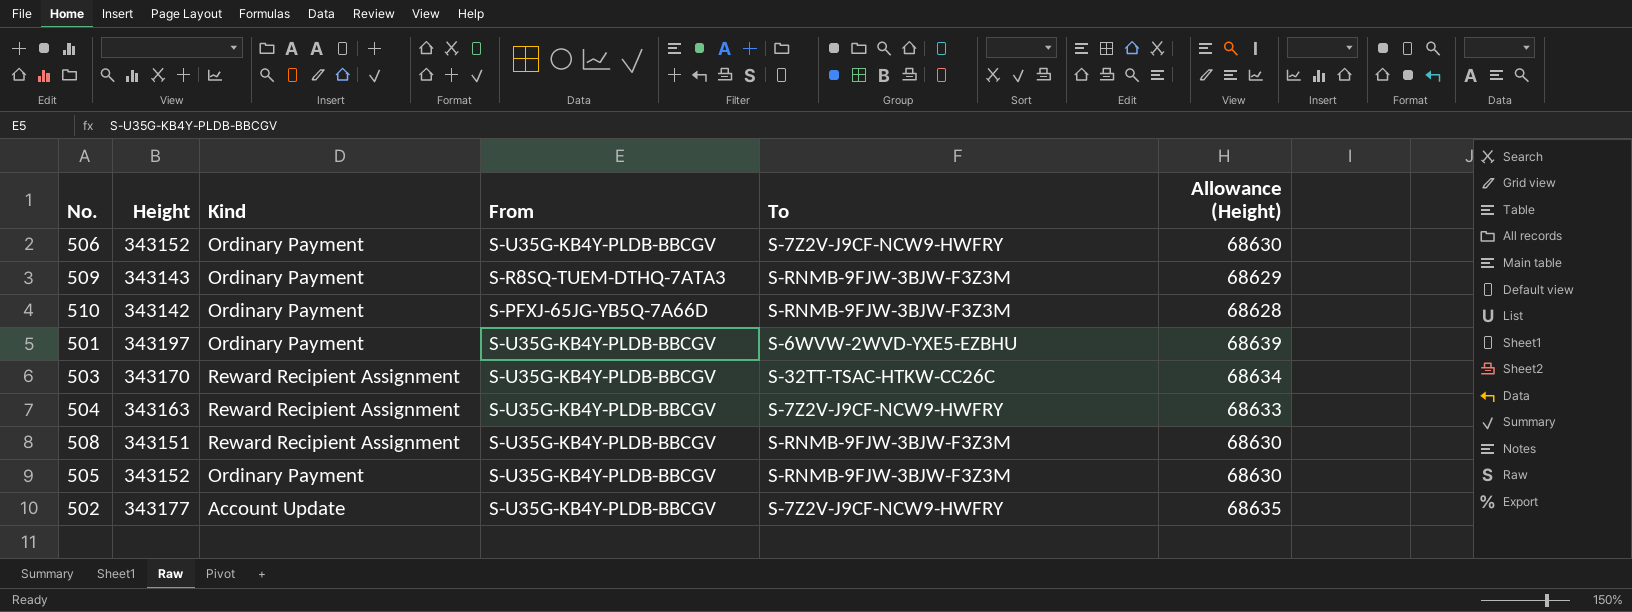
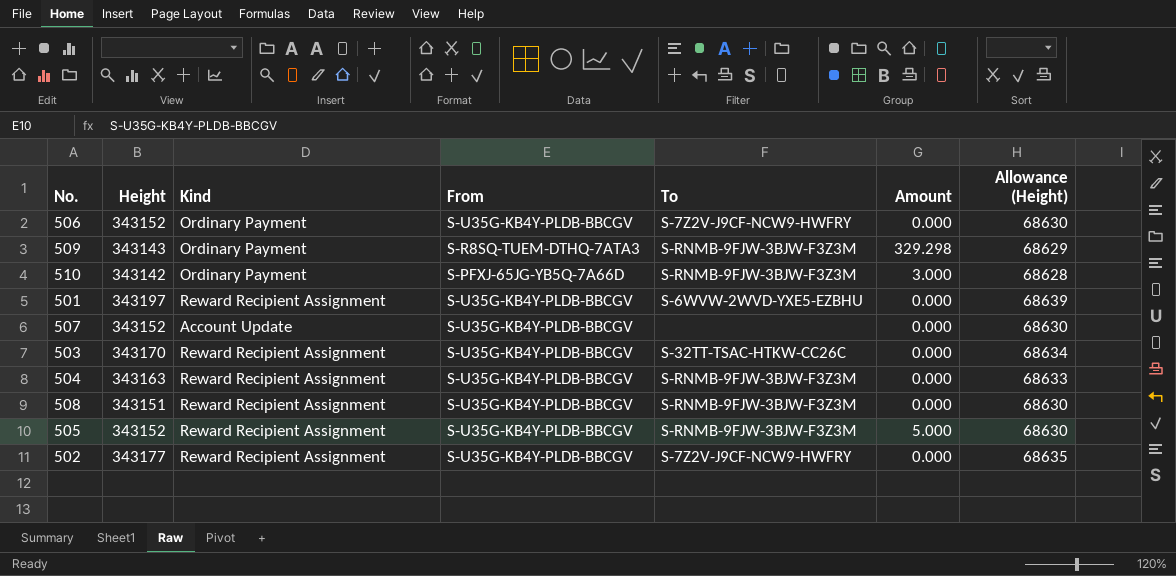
column Amount | position: none -> 6
501 | Kind: Ordinary Payment -> Reward Recipient Assignment
row 507: none -> 343152 | Account Update | S-U35G-KB4Y-PLDB-BBCGV | none | 0.000 | 68630
504 | To: S-7Z2V-J9CF-NCW9-HWFRY -> S-RNMB-9FJW-3BJW-F3Z3M
505 | Kind: Ordinary Payment -> Reward Recipient Assignment
502 | Kind: Account Update -> Reward Recipient Assignment

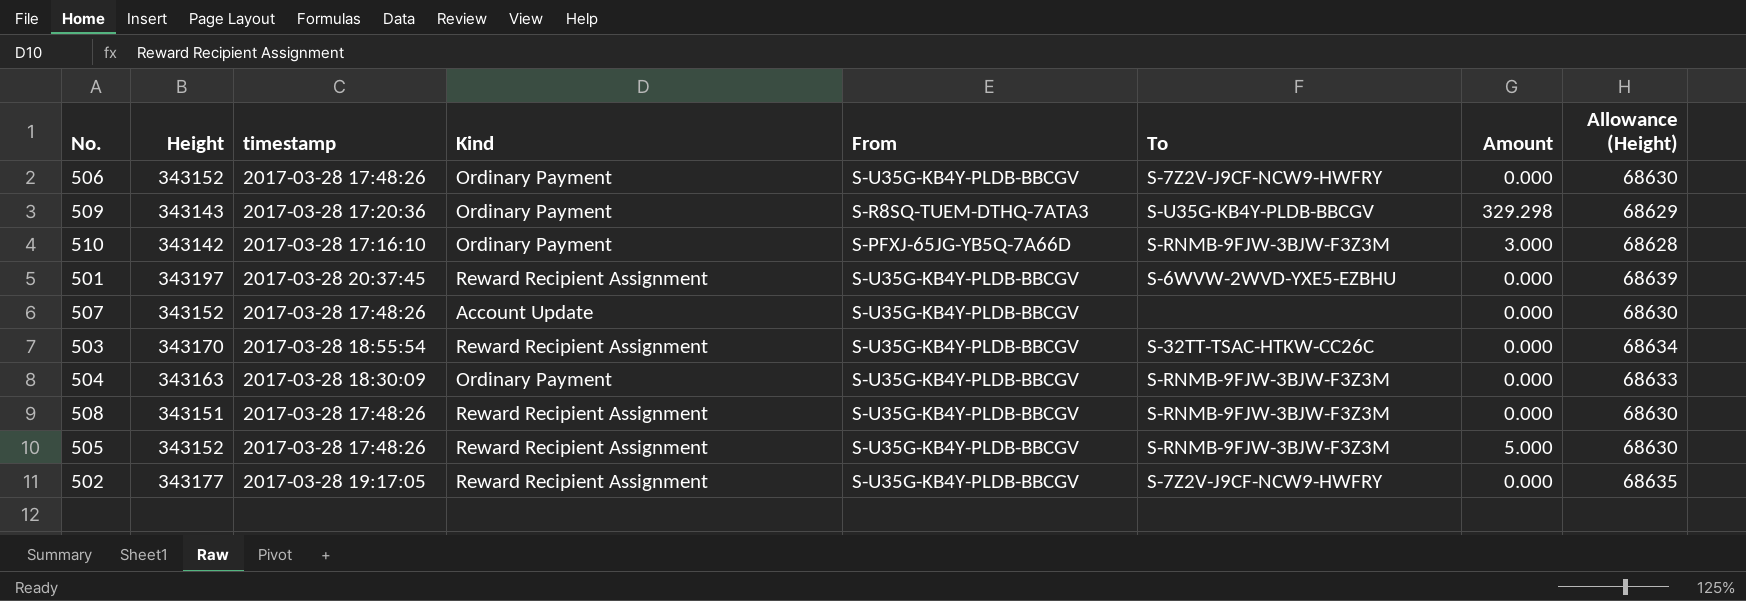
column timestamp | position: none -> 3
509 | To: S-RNMB-9FJW-3BJW-F3Z3M -> S-U35G-KB4Y-PLDB-BBCGV
504 | Kind: Reward Recipient Assignment -> Ordinary Payment

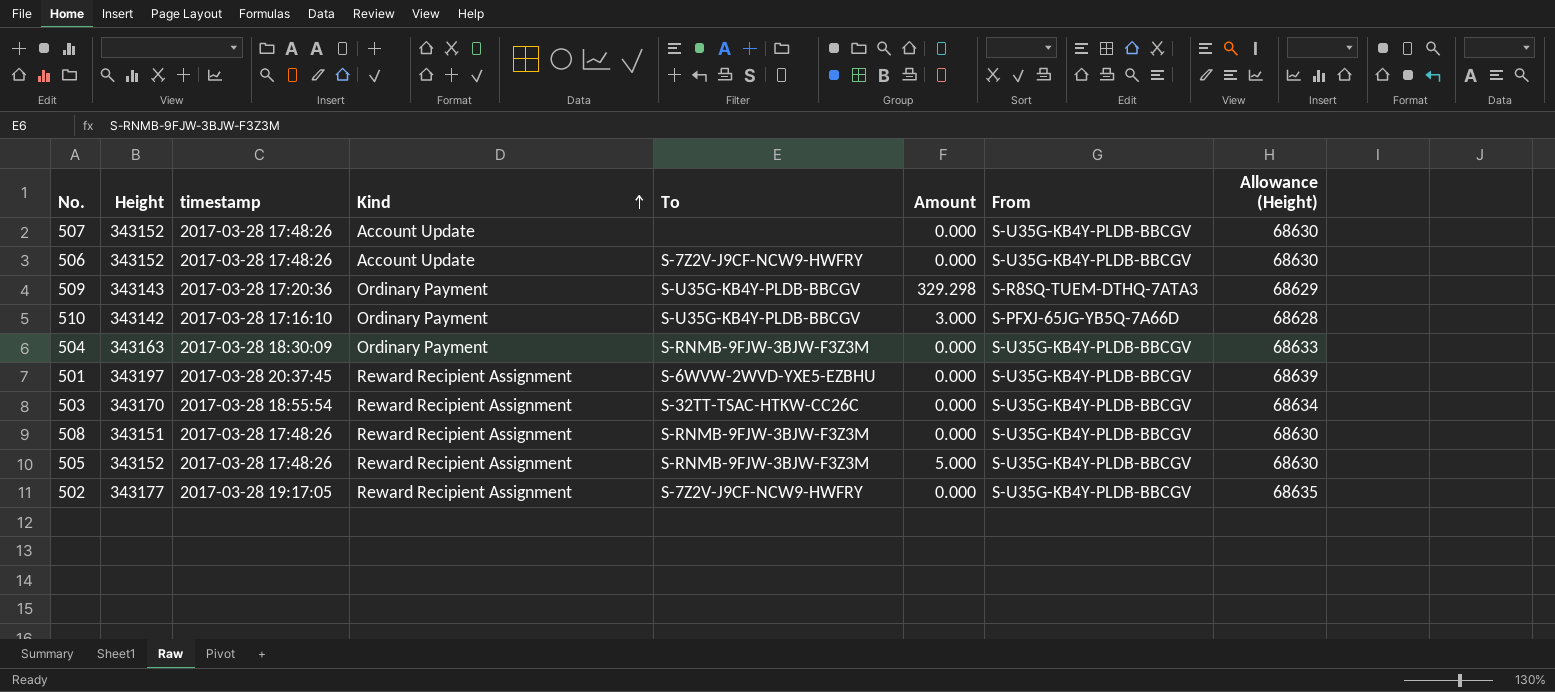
row order: none -> Kind ascending
column From | position: 5 -> 7
506 | Kind: Ordinary Payment -> Account Update
510 | To: S-RNMB-9FJW-3BJW-F3Z3M -> S-U35G-KB4Y-PLDB-BBCGV

